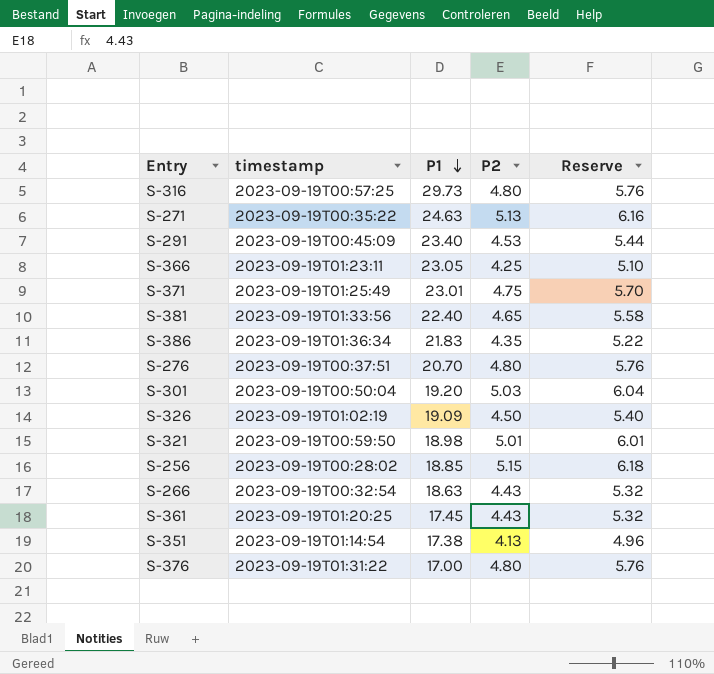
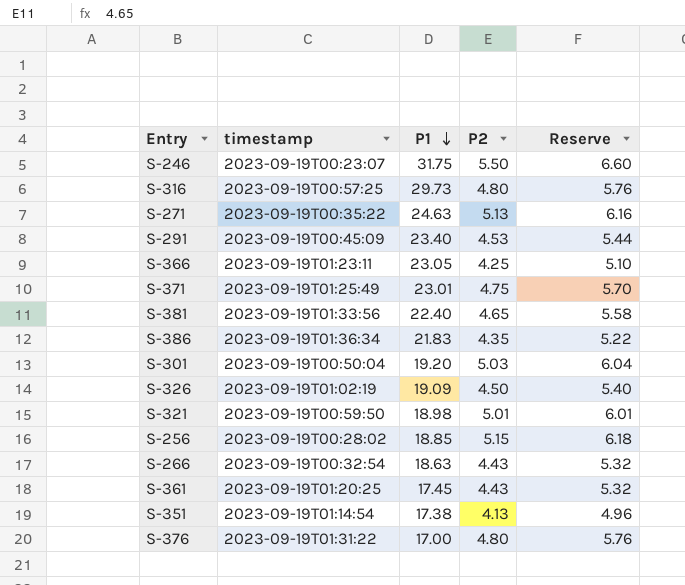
row S-276: 2023-09-19T00:37:51 | 20.70 | 4.80 | 5.76 -> none
row S-246: none -> 2023-09-19T00:23:07 | 31.75 | 5.50 | 6.60

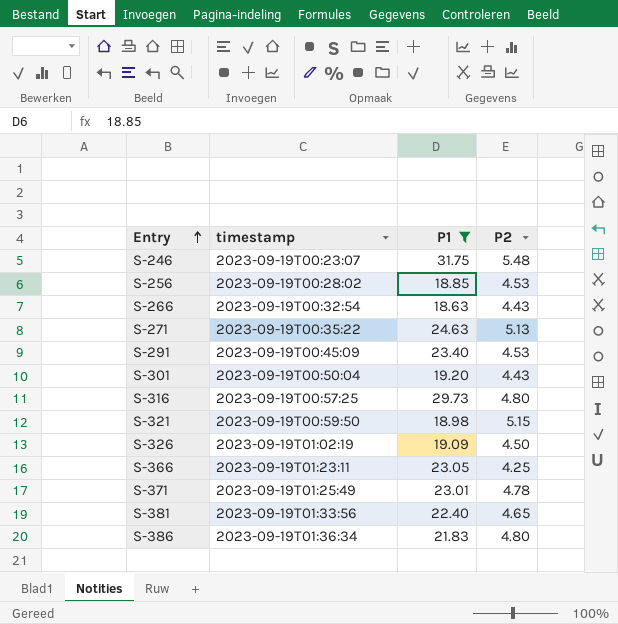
filter: none -> P1 >= 18.63
row order: P1 descending -> Entry ascending
column Reserve | formula: [P2] * 1.2 -> none
S-246 | P2: 5.50 -> 5.48
S-256 | P2: 5.15 -> 4.53
S-301 | P2: 5.03 -> 4.43
S-321 | P2: 5.01 -> 5.15
S-371 | P2: 4.75 -> 4.78
S-386 | P2: 4.35 -> 4.80

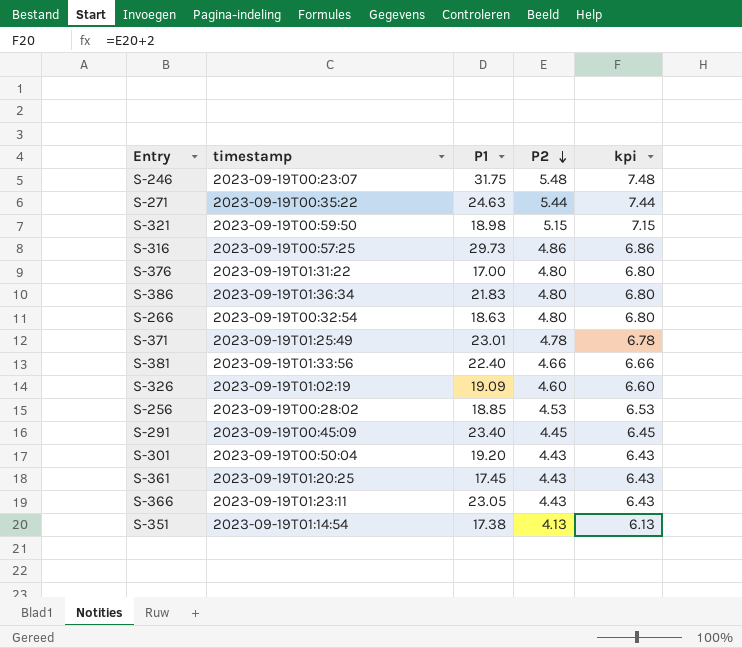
filter: P1 >= 18.63 -> none
row order: Entry ascending -> P2 descending
column kpi | formula: none -> [P2] + 2
S-271 | P2: 5.13 -> 5.44
S-316 | P2: 4.80 -> 4.86
S-266 | P2: 4.43 -> 4.80
S-381 | P2: 4.65 -> 4.66
S-326 | P2: 4.50 -> 4.60
S-291 | P2: 4.53 -> 4.45
S-366 | P2: 4.25 -> 4.43

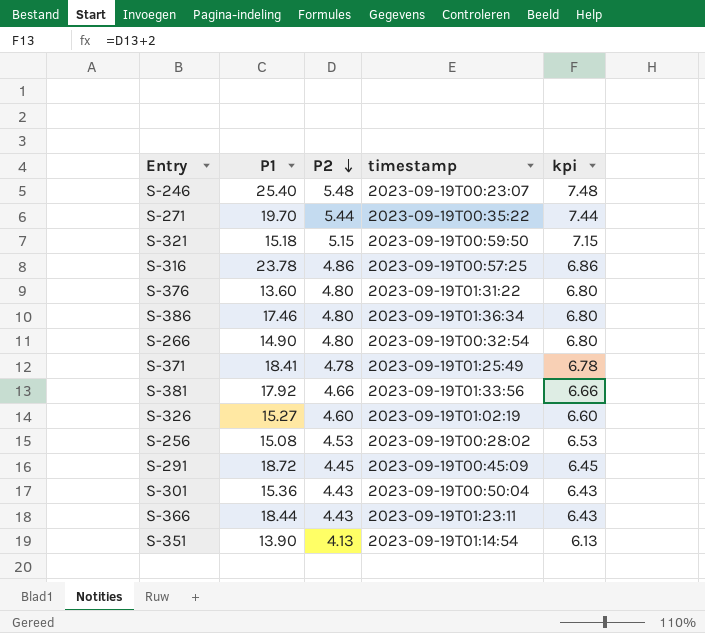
column timestamp | position: 2 -> 4
row S-361: 2023-09-19T01:20:25 | 17.45 | 4.43 | 6.43 -> none
S-246 | P1: 31.75 -> 25.40
S-271 | P1: 24.63 -> 19.70
S-321 | P1: 18.98 -> 15.18
S-316 | P1: 29.73 -> 23.78
S-376 | P1: 17.00 -> 13.60
S-386 | P1: 21.83 -> 17.46
S-266 | P1: 18.63 -> 14.90
S-371 | P1: 23.01 -> 18.41
S-381 | P1: 22.40 -> 17.92
S-326 | P1: 19.09 -> 15.27
S-256 | P1: 18.85 -> 15.08
S-291 | P1: 23.40 -> 18.72
S-301 | P1: 19.20 -> 15.36
S-366 | P1: 23.05 -> 18.44
S-351 | P1: 17.38 -> 13.90

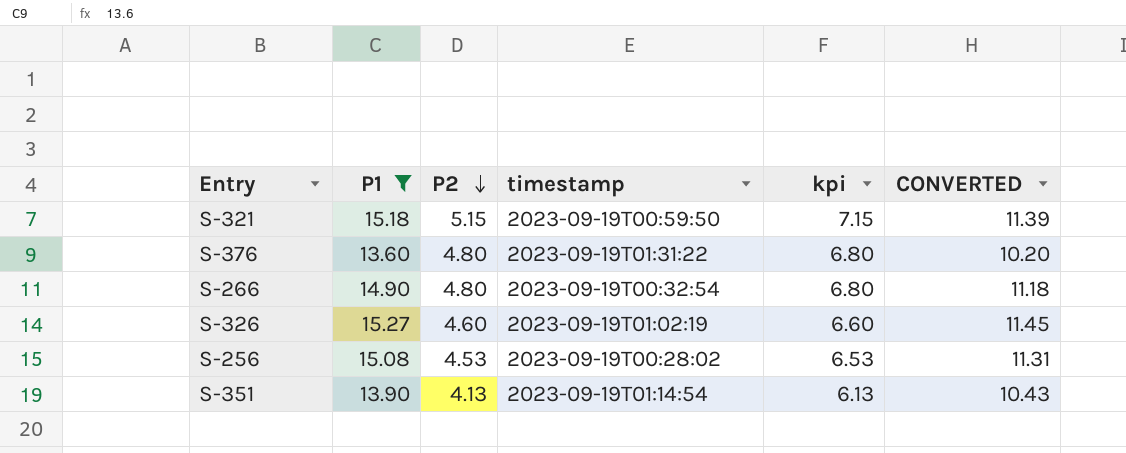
filter: none -> P1 <= 15.27
column CONVERTED | formula: none -> [P1] * 0.75

